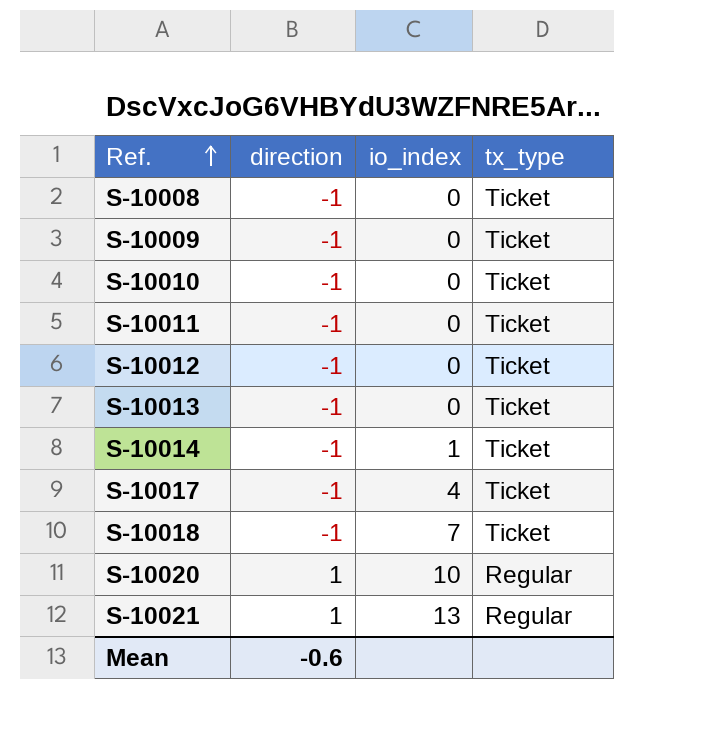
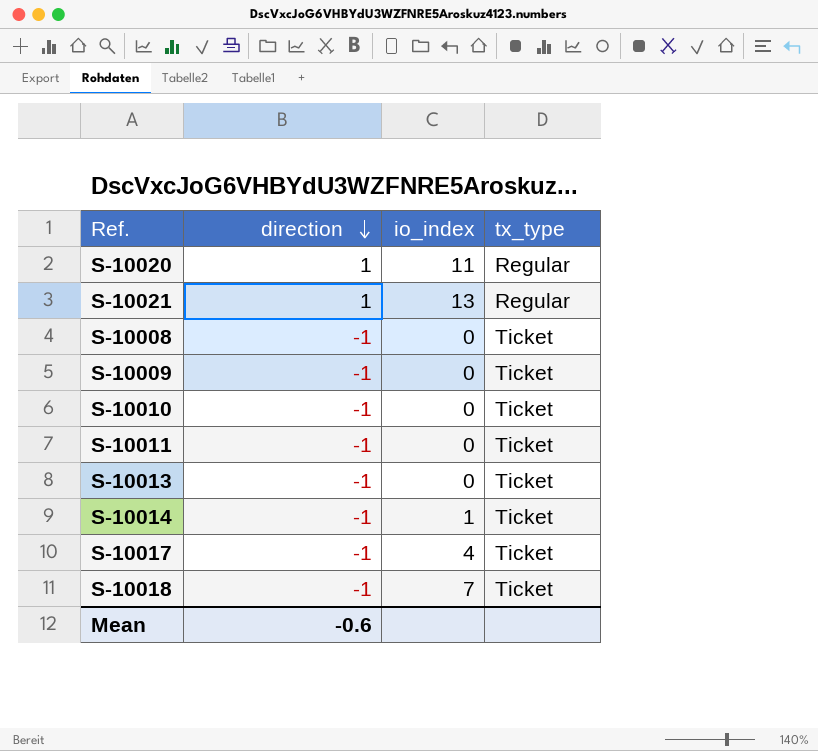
row order: Ref. ascending -> direction descending
row S-10012: -1 | 0 | Ticket -> none
S-10020 | io_index: 10 -> 11

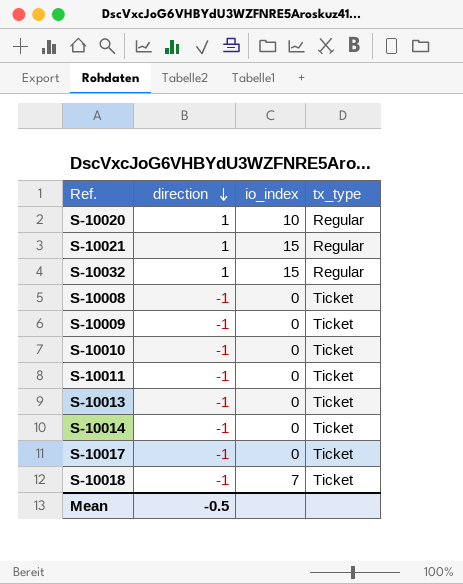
S-10020 | io_index: 11 -> 10
S-10021 | io_index: 13 -> 15
row S-10032: none -> 1 | 15 | Regular
S-10014 | io_index: 1 -> 0
S-10017 | io_index: 4 -> 0
Mean | direction: -0.6 -> -0.5

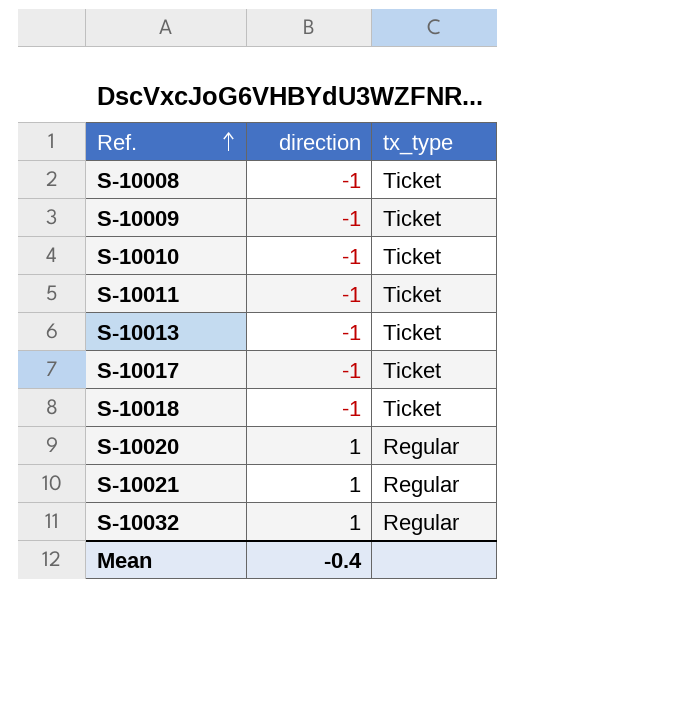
row order: direction descending -> Ref. ascending
column io_index | position: 3 -> none
row S-10014: -1 | 0 | Ticket -> none
Mean | direction: -0.5 -> -0.4

